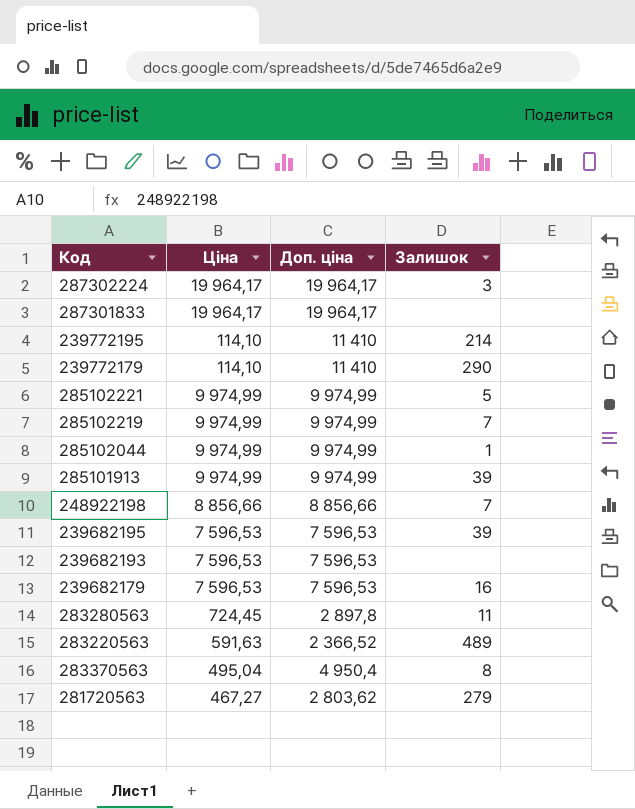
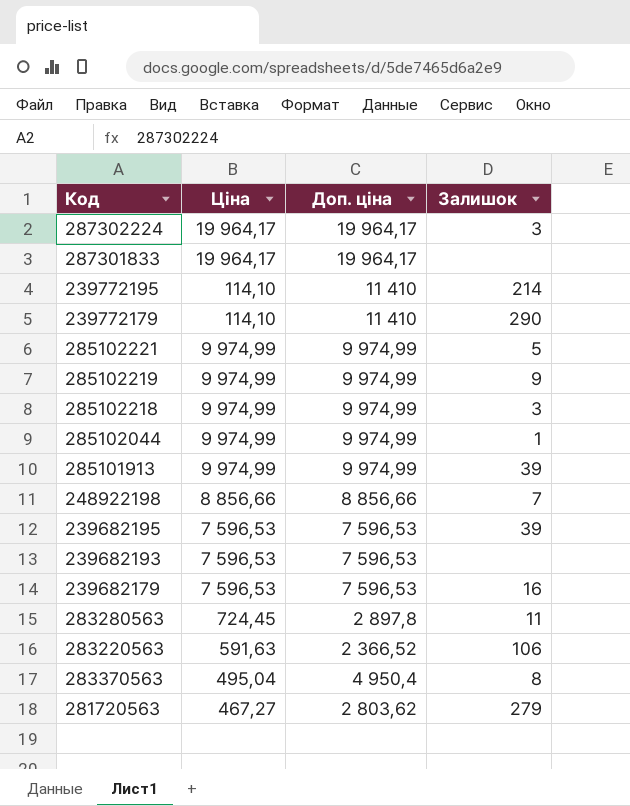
285102219 | Залишок: 7 -> 9
row 285102218: none -> 9 974,99 | 9 974,99 | 3
283220563 | Залишок: 489 -> 106

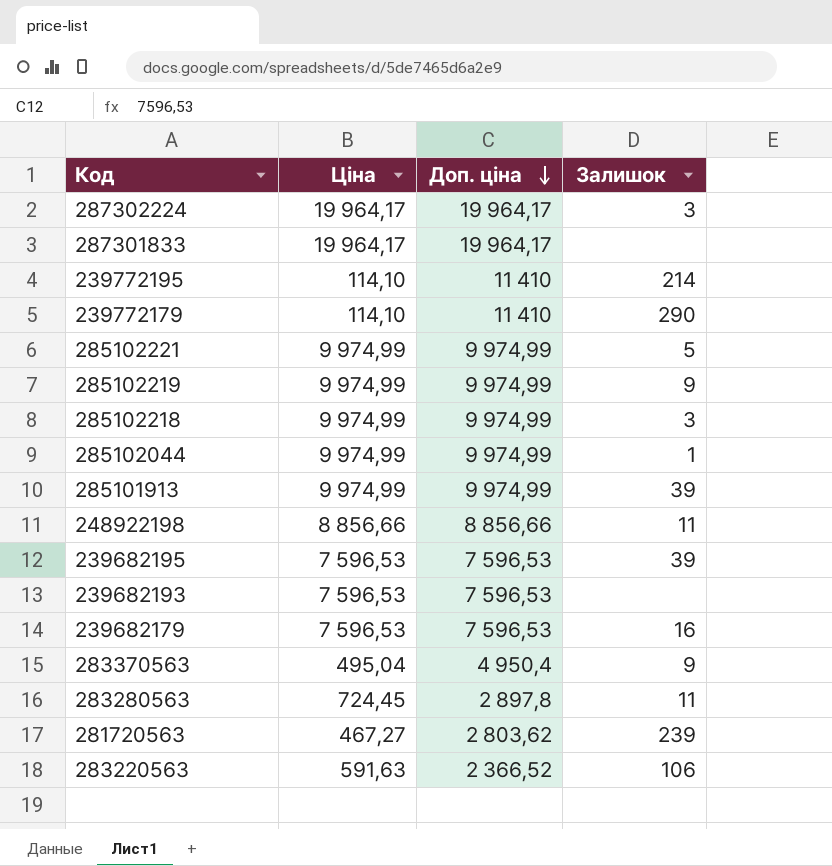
row order: none -> Доп. ціна descending
248922198 | Залишок: 7 -> 11
283370563 | Залишок: 8 -> 9
281720563 | Залишок: 279 -> 239

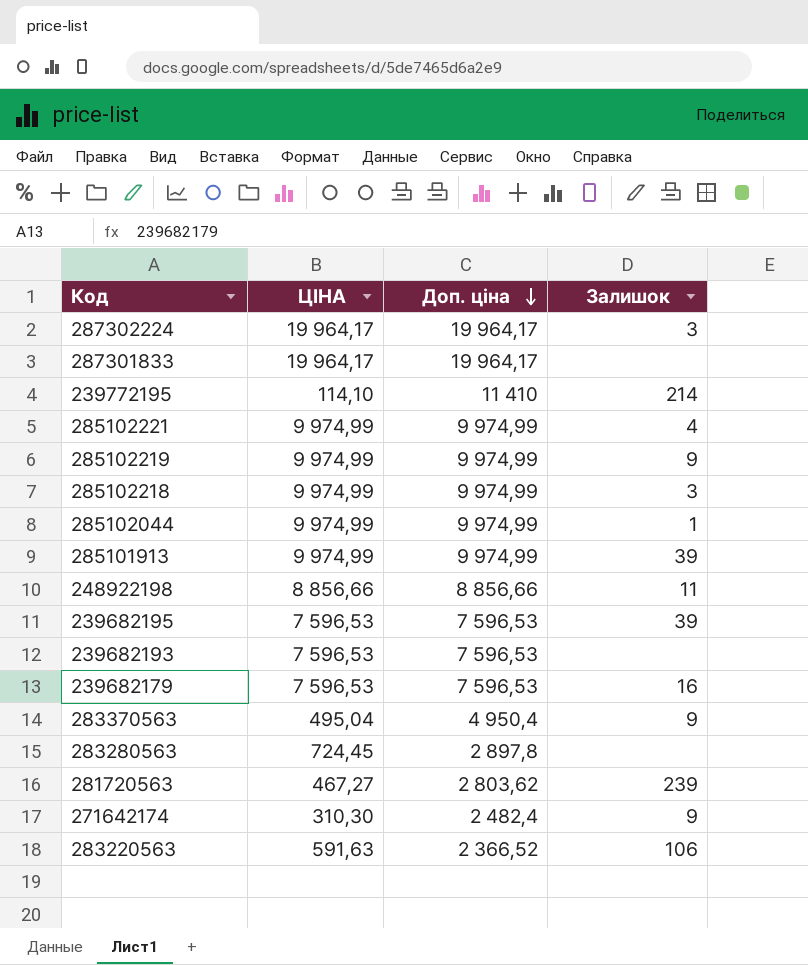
column name: Ціна -> ЦІНА
row 239772179: 114,10 | 11 410 | 290 -> none
285102221 | Залишок: 5 -> 4
283280563 | Залишок: 11 -> none
row 271642174: none -> 310,30 | 2 482,4 | 9

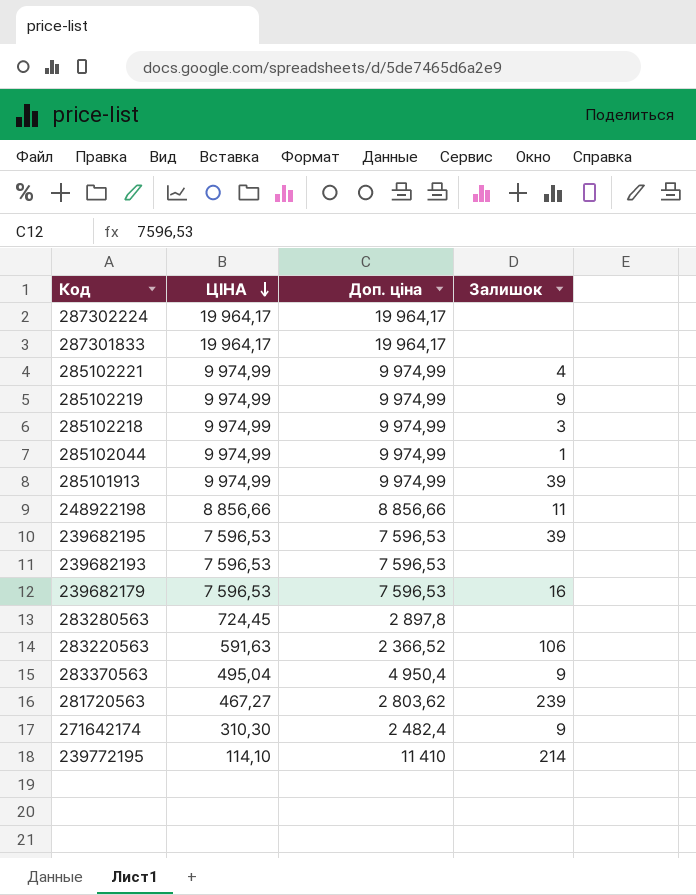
row order: Доп. ціна descending -> ЦІНА descending
287302224 | Залишок: 3 -> none

